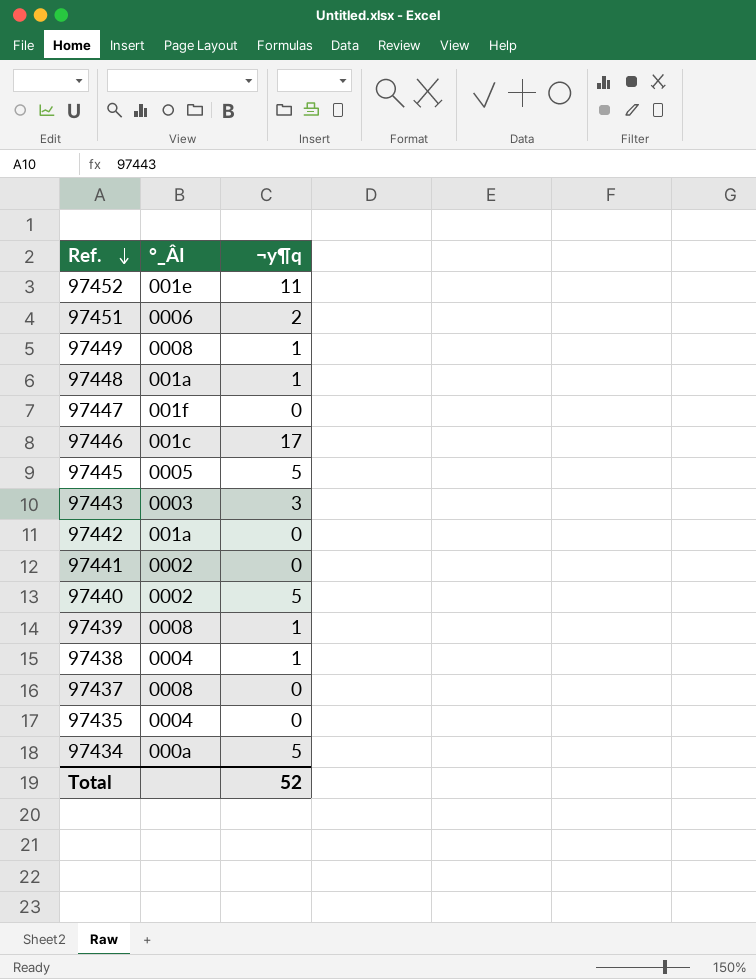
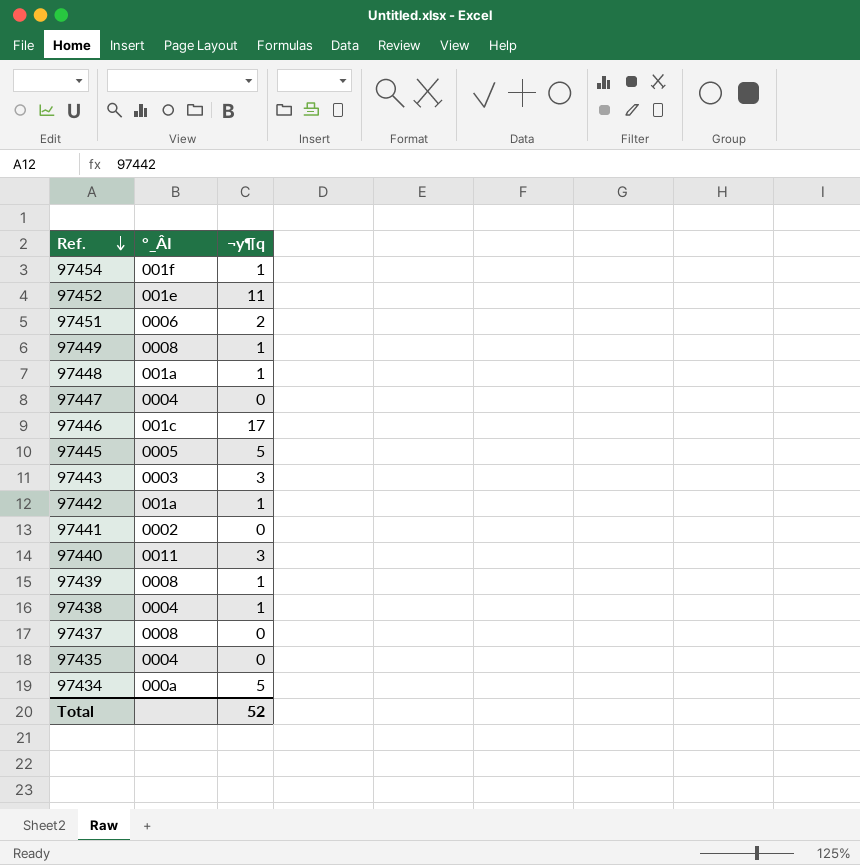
row 97454: none -> 001f | 1
97447 | °_ÂI: 001f -> 0004
97442 | ¬y¶q: 0 -> 1
97440 | °_ÂI: 0002 -> 0011
97440 | ¬y¶q: 5 -> 3

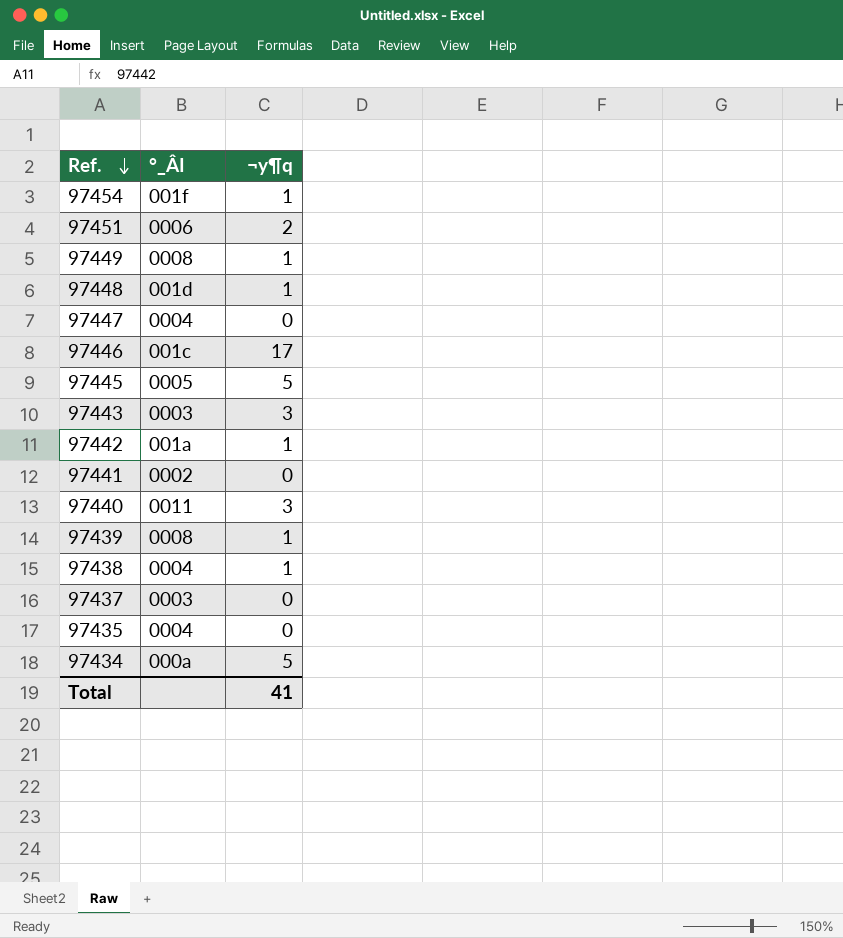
row 97452: 001e | 11 -> none
97448 | °_ÂI: 001a -> 001d
97437 | °_ÂI: 0008 -> 0003
Total | ¬y¶q: 52 -> 41

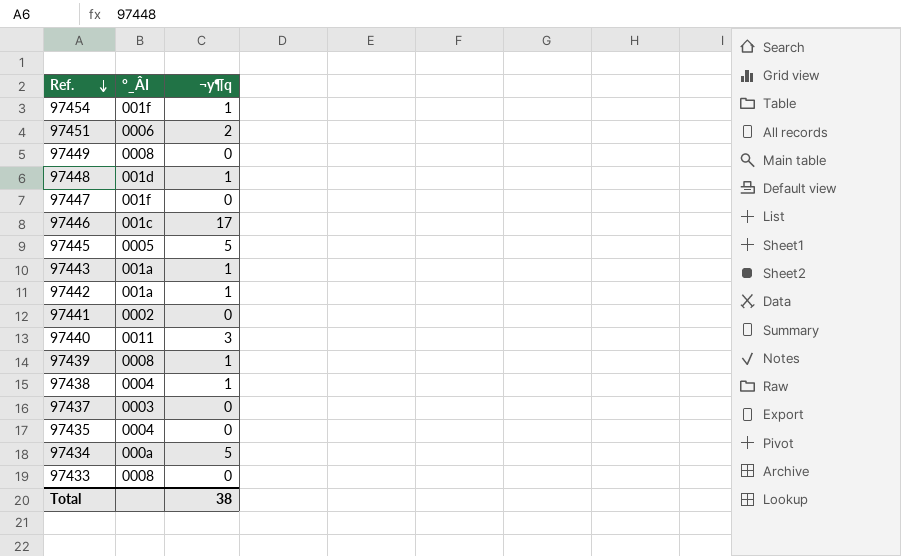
97449 | ¬y¶q: 1 -> 0
97447 | °_ÂI: 0004 -> 001f
97443 | °_ÂI: 0003 -> 001a
97443 | ¬y¶q: 3 -> 1
row 97433: none -> 0008 | 0
Total | ¬y¶q: 41 -> 38

